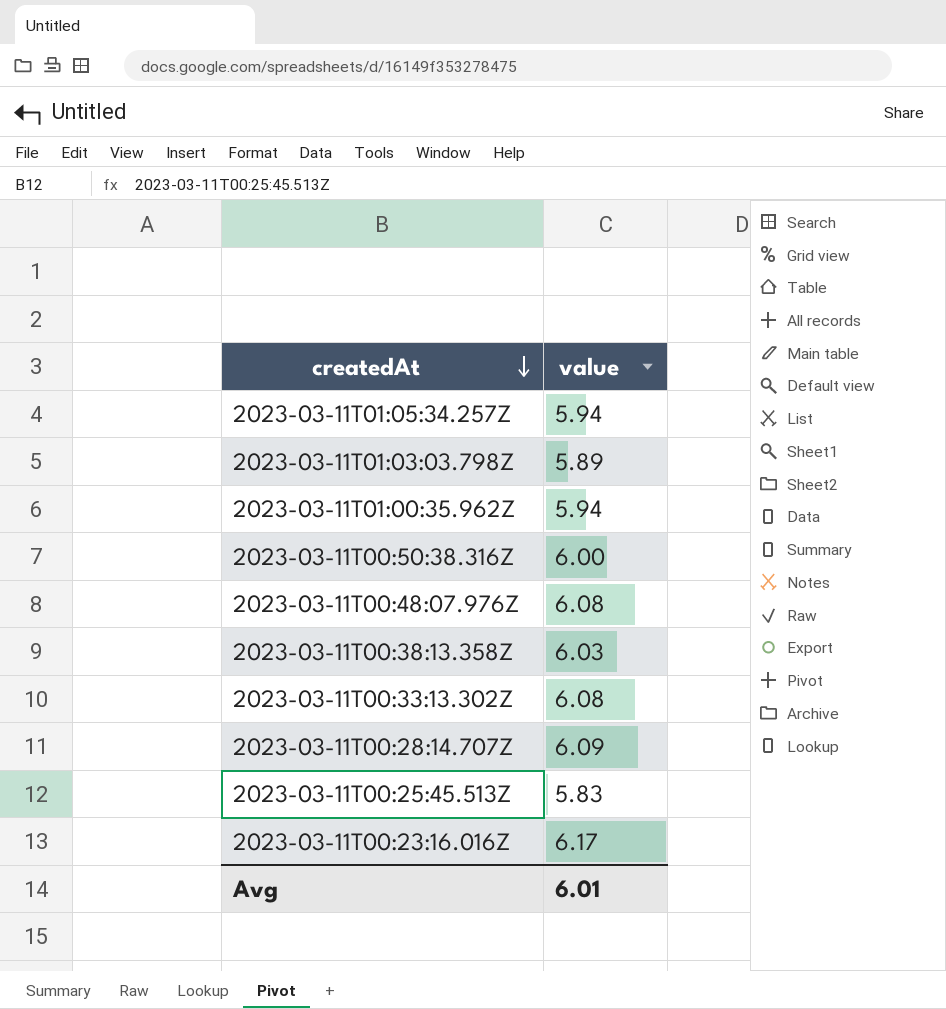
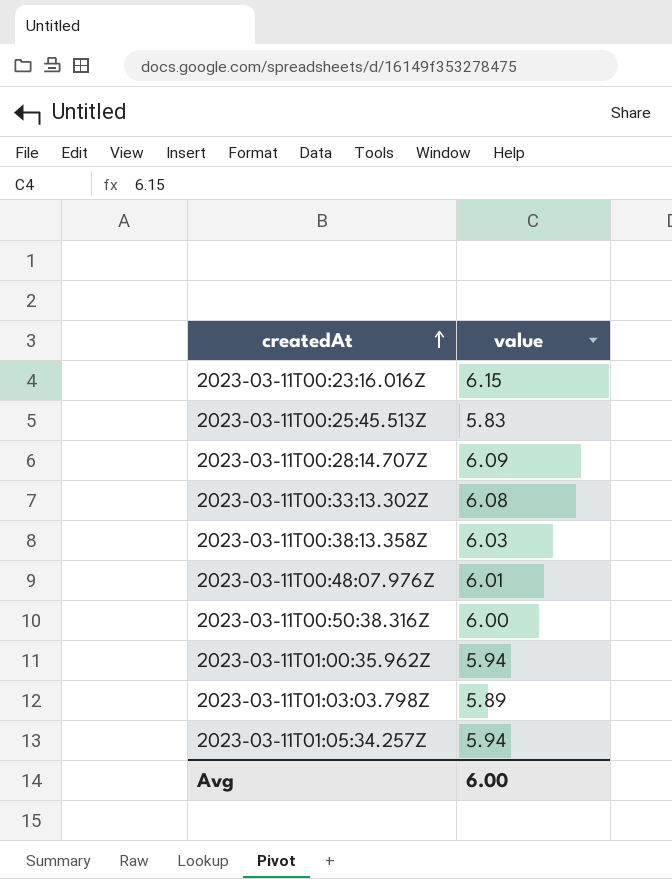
row order: createdAt descending -> createdAt ascending
2023-03-11T00:23:16.016Z | value: 6.17 -> 6.15
2023-03-11T00:48:07.976Z | value: 6.08 -> 6.01
Avg | value: 6.01 -> 6.00

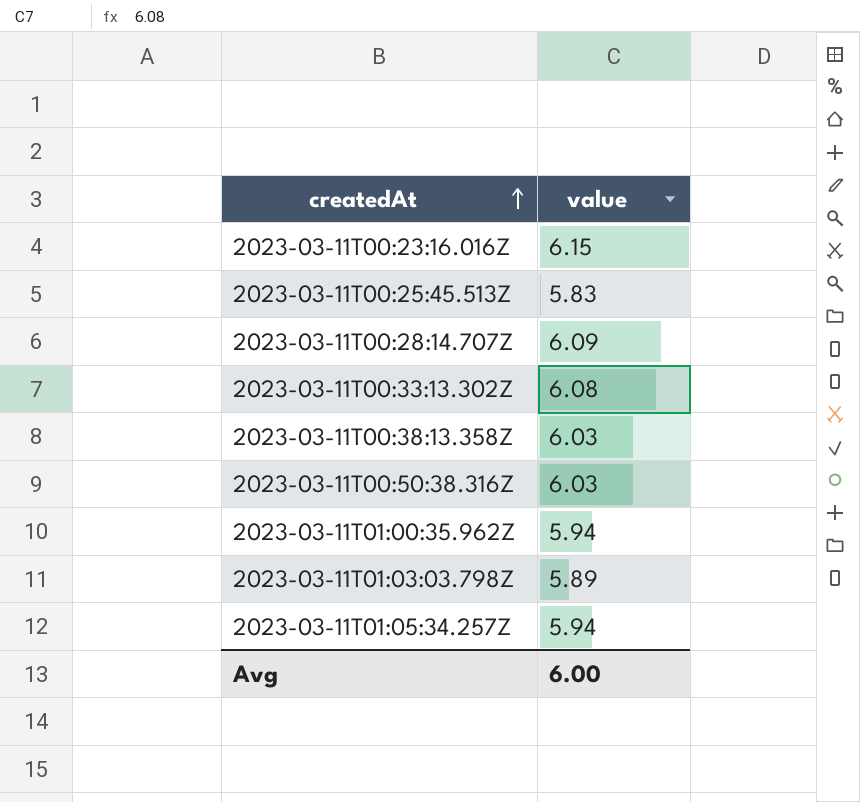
row 2023-03-11T00:48:07.976Z: 6.01 -> none
2023-03-11T00:50:38.316Z | value: 6.00 -> 6.03

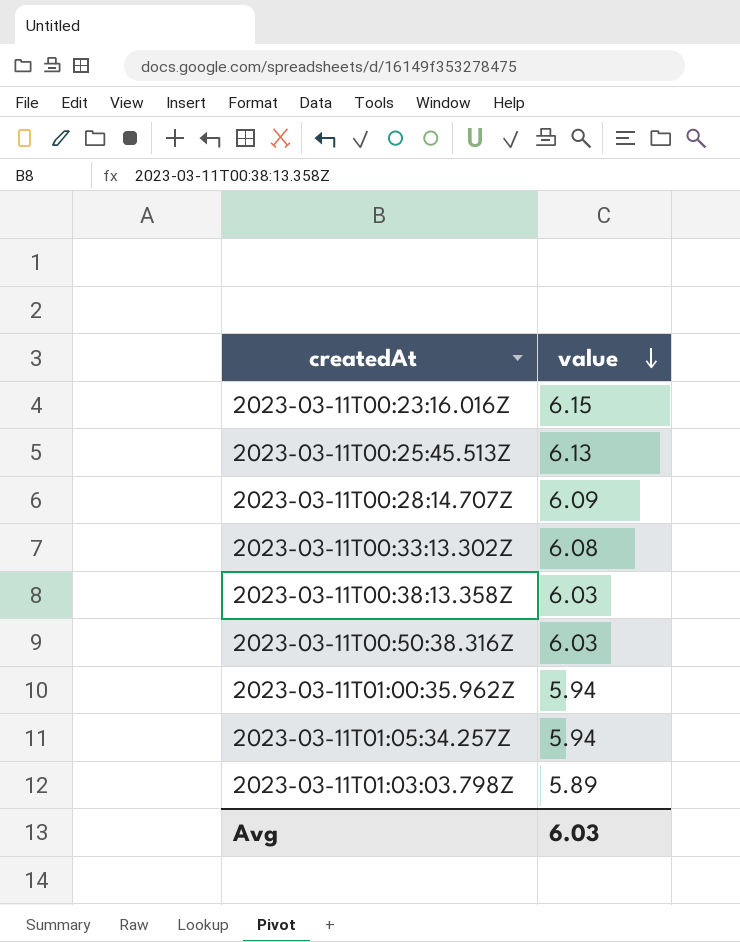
row order: createdAt ascending -> value descending
2023-03-11T00:25:45.513Z | value: 5.83 -> 6.13
Avg | value: 6.00 -> 6.03

